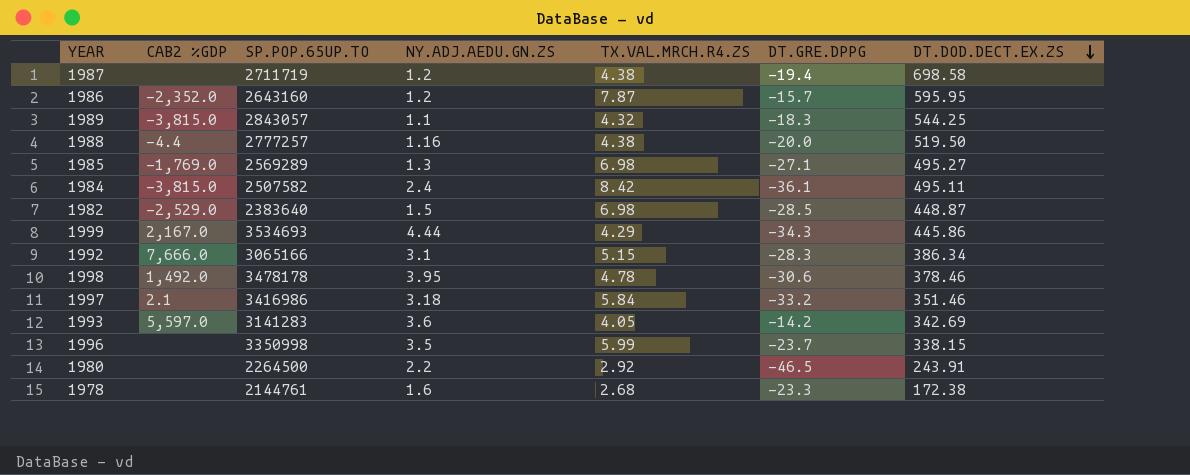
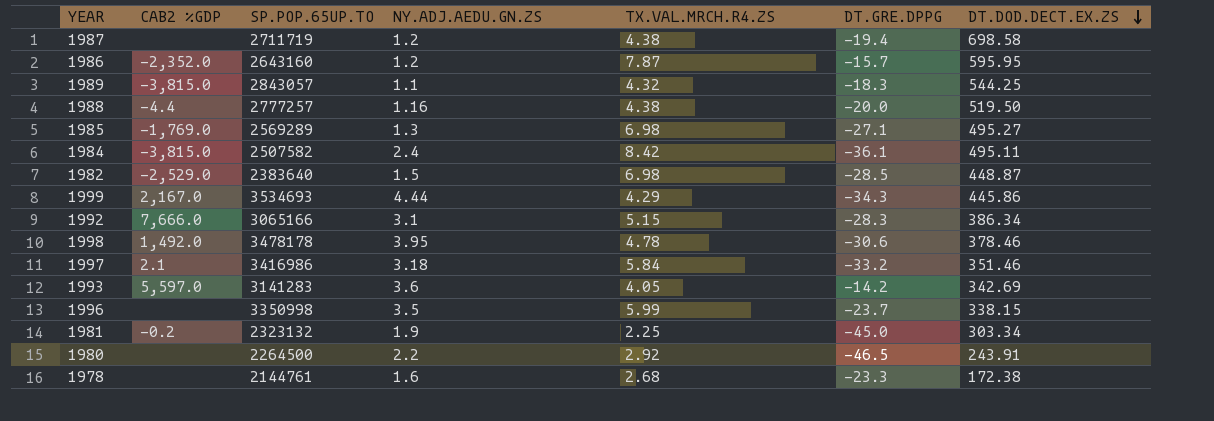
row 1981: none -> -0.2 | 2323132 | 1.9 | 2.25 | -45.0 | 303.34

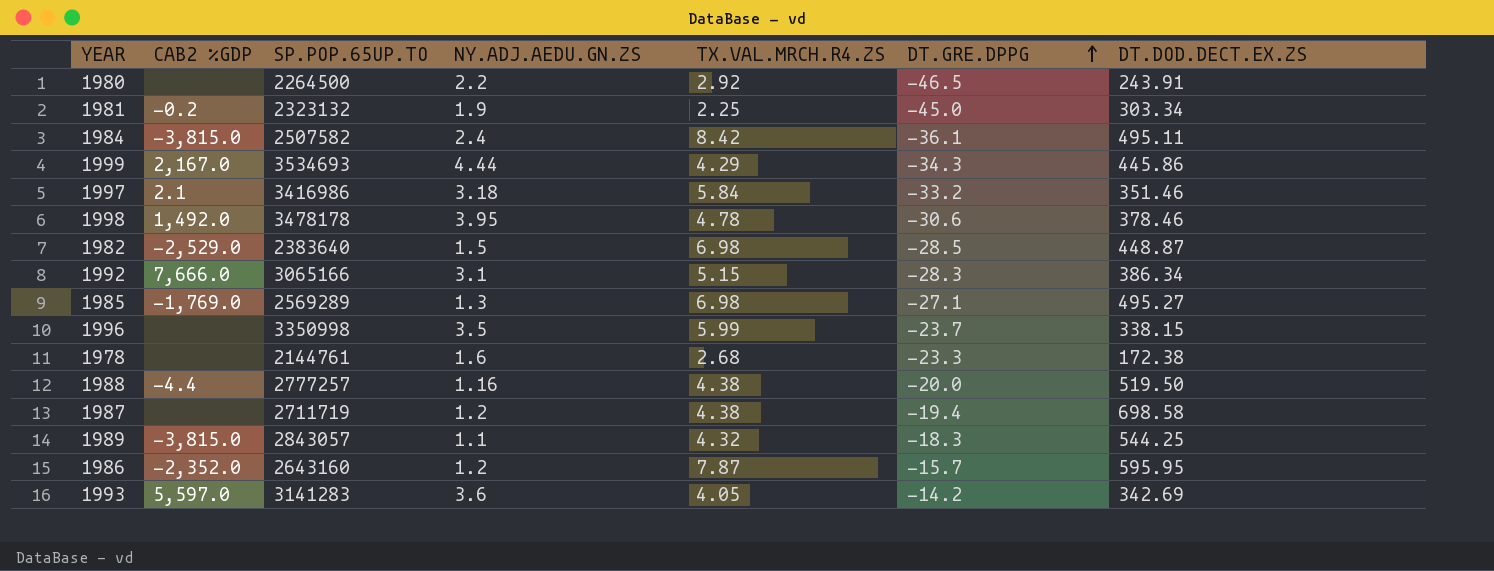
row order: DT.DOD.DECT.EX.ZS descending -> DT.GRE.DPPG ascending

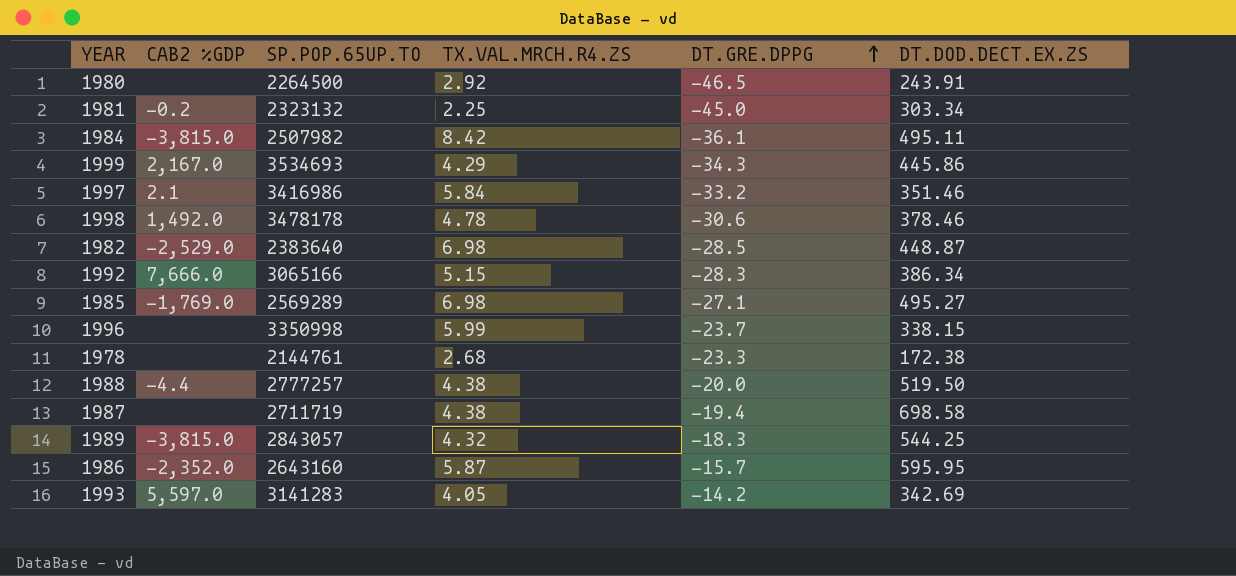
column NY.ADJ.AEDU.GN.ZS | position: 4 -> none
1984 | SP.POP.65UP.TO: 2507582 -> 2507982
1986 | TX.VAL.MRCH.R4.ZS: 7.87 -> 5.87

